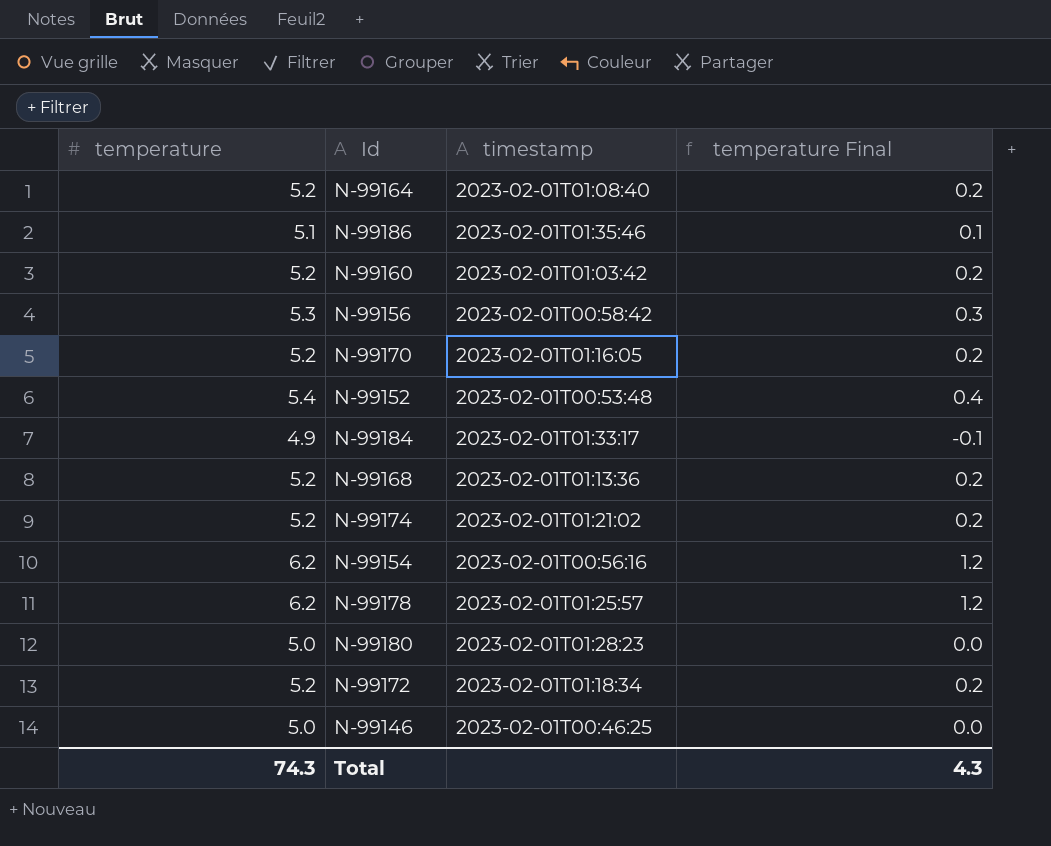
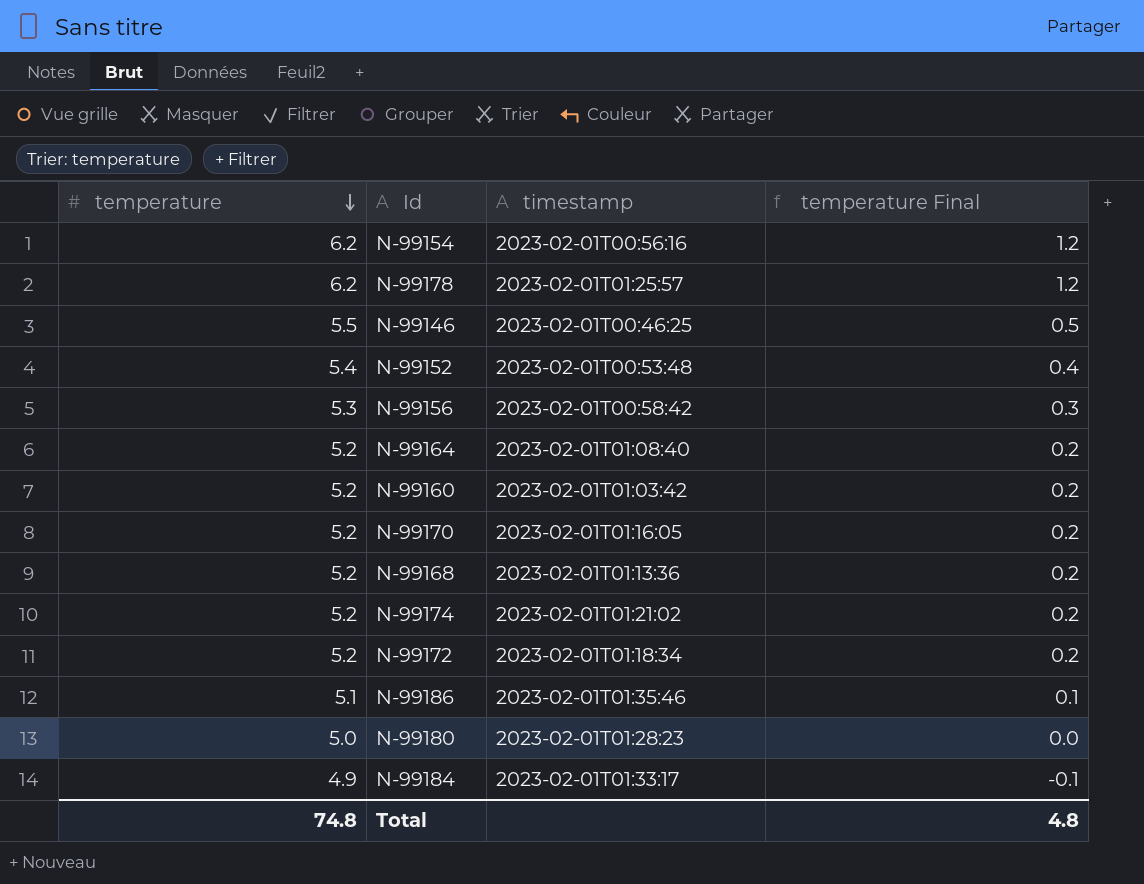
row order: none -> temperature descending
N-99146 | temperature: 5.0 -> 5.5
N-99146 | temperature Final: 0.0 -> 0.5
Total | temperature: 74.3 -> 74.8
Total | temperature Final: 4.3 -> 4.8

